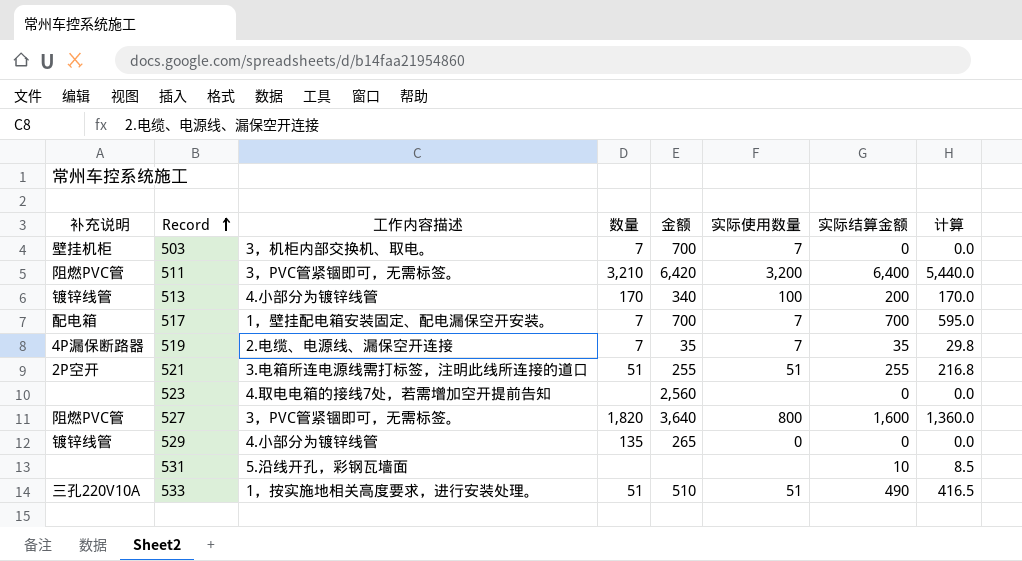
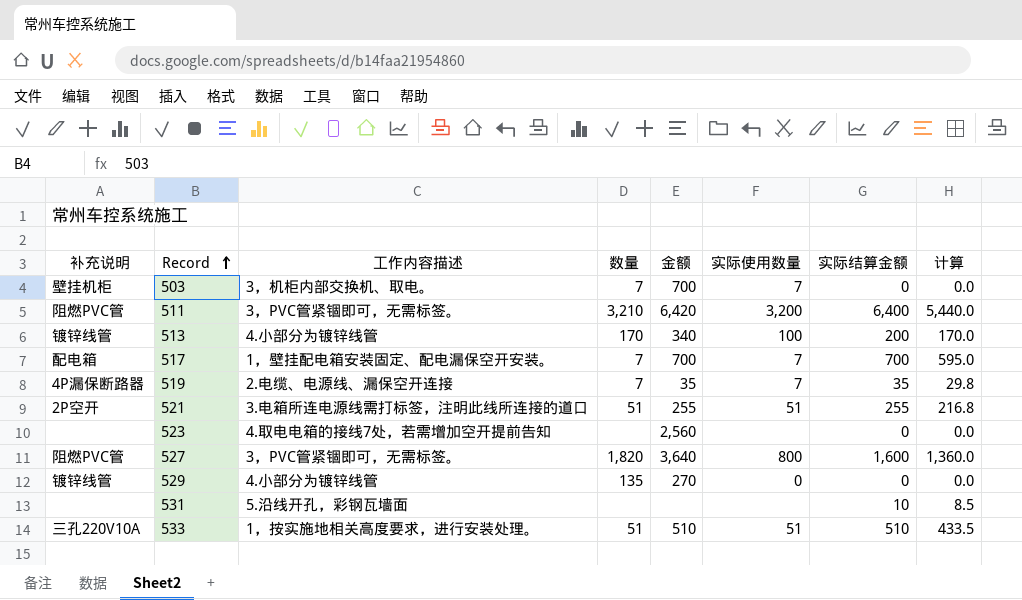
529 | 金额: 265 -> 270
533 | 实际结算金额: 490 -> 510
533 | 计算: 416.5 -> 433.5

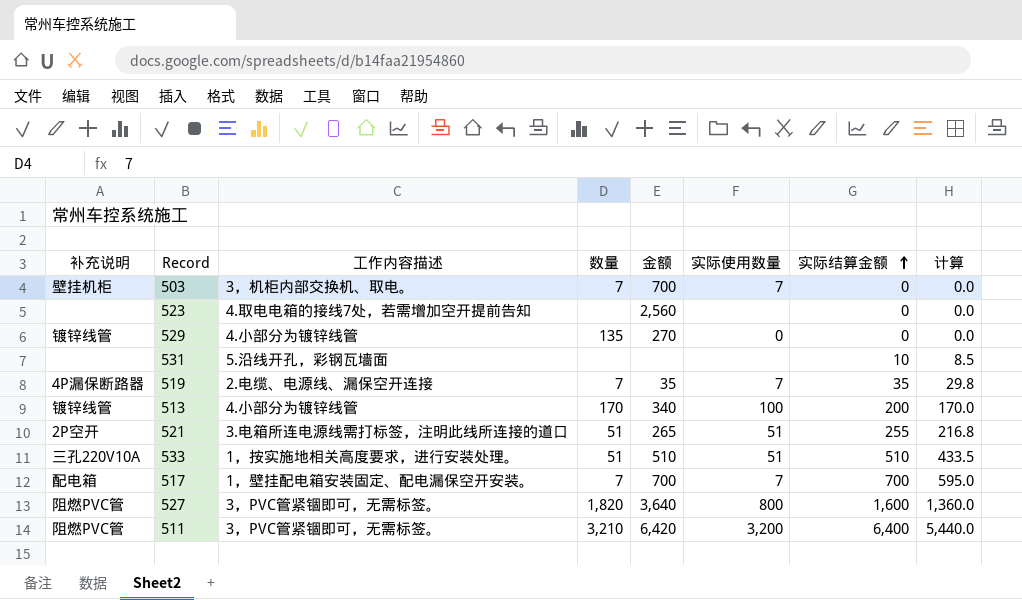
row order: Record ascending -> 实际结算金额 ascending
521 | 金额: 255 -> 265

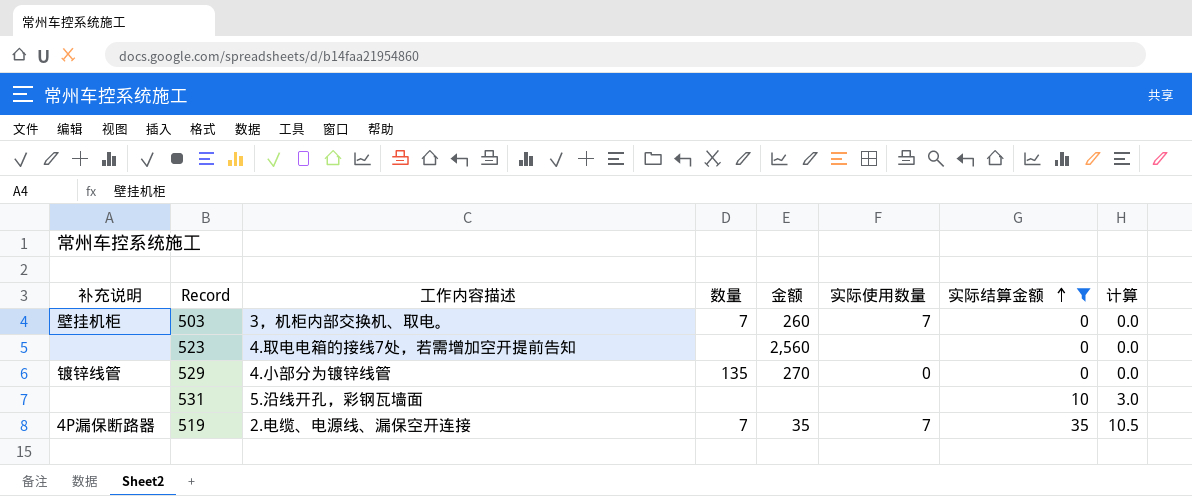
filter: none -> 实际结算金额 <= 35
column 计算 | formula: [实际结算金额] * 0.85 -> [实际结算金额] * 0.3
503 | 金额: 700 -> 260

